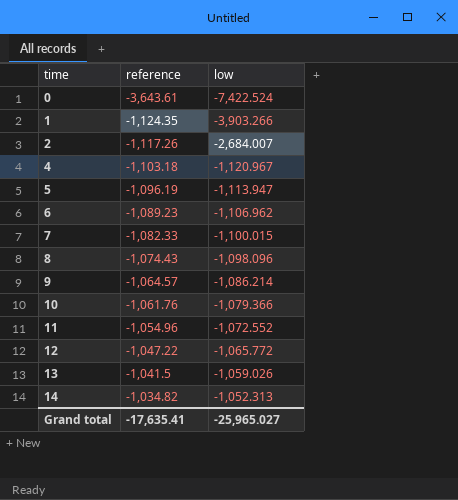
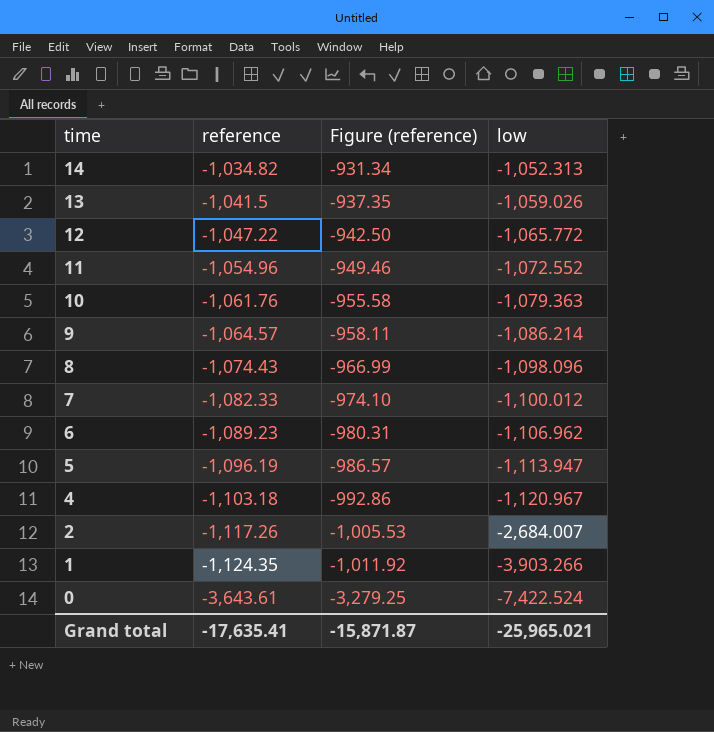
row order: time ascending -> time descending
column Figure (reference) | formula: none -> [reference] * 0.9
10 | low: -1,079.366 -> -1,079.363
7 | low: -1,100.015 -> -1,100.012
Grand total | low: -25,965.027 -> -25,965.021

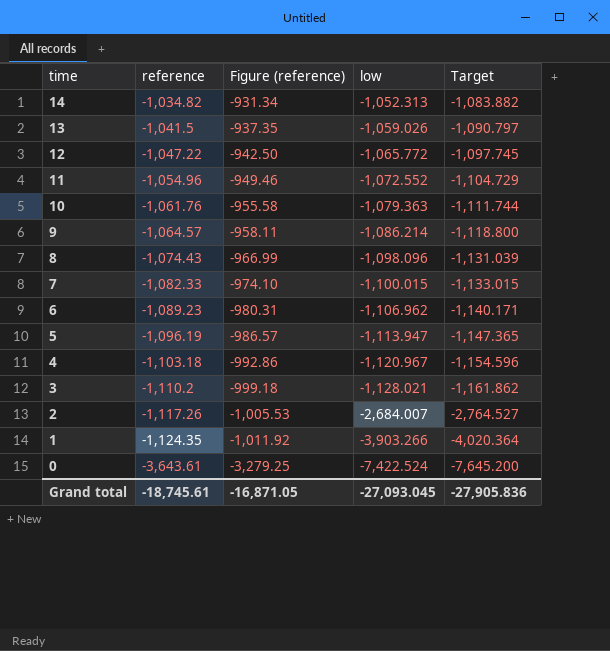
column Target | formula: none -> [low] * 1.03
7 | low: -1,100.012 -> -1,100.015
row 3: none -> -1,110.2 | -999.18 | -1,128.021 | -1,161.862
Grand total | reference: -17,635.41 -> -18,745.61
Grand total | Figure (reference): -15,871.87 -> -16,871.05
Grand total | low: -25,965.021 -> -27,093.045

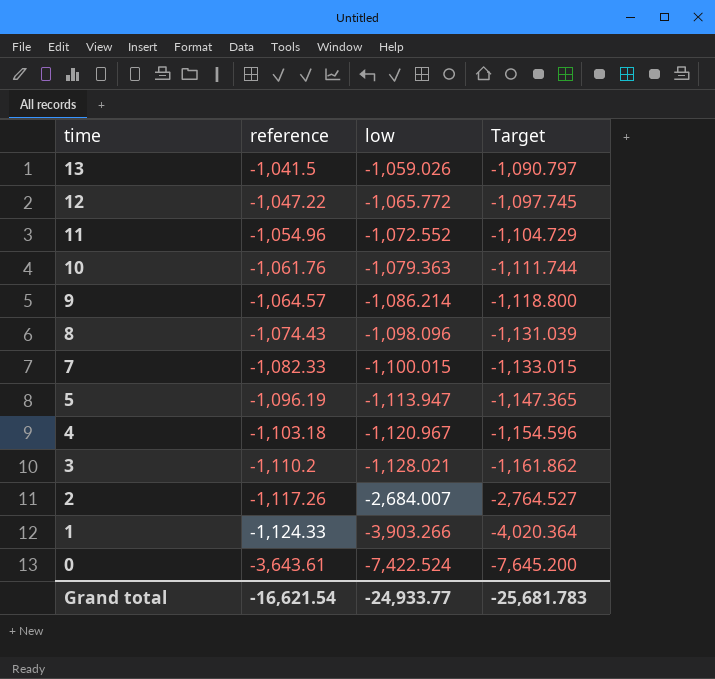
column Figure (reference) | formula: [reference] * 0.9 -> none
row 14: -1,034.82 | -931.34 | -1,052.313 | -1,083.882 -> none
row 6: -1,089.23 | -980.31 | -1,106.962 | -1,140.171 -> none
1 | reference: -1,124.35 -> -1,124.33
Grand total | reference: -18,745.61 -> -16,621.54
Grand total | low: -27,093.045 -> -24,933.77
Grand total | Target: -27,905.836 -> -25,681.783

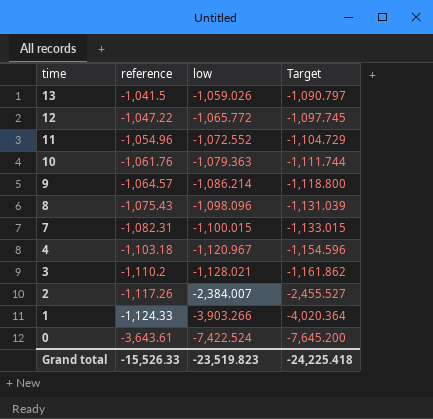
row 5: -1,096.19 | -1,113.947 | -1,147.365 -> none
8 | reference: -1,074.43 -> -1,075.43
7 | reference: -1,082.33 -> -1,082.31
2 | low: -2,684.007 -> -2,384.007
2 | Target: -2,764.527 -> -2,455.527
Grand total | reference: -16,621.54 -> -15,526.33
Grand total | low: -24,933.77 -> -23,519.823
Grand total | Target: -25,681.783 -> -24,225.418

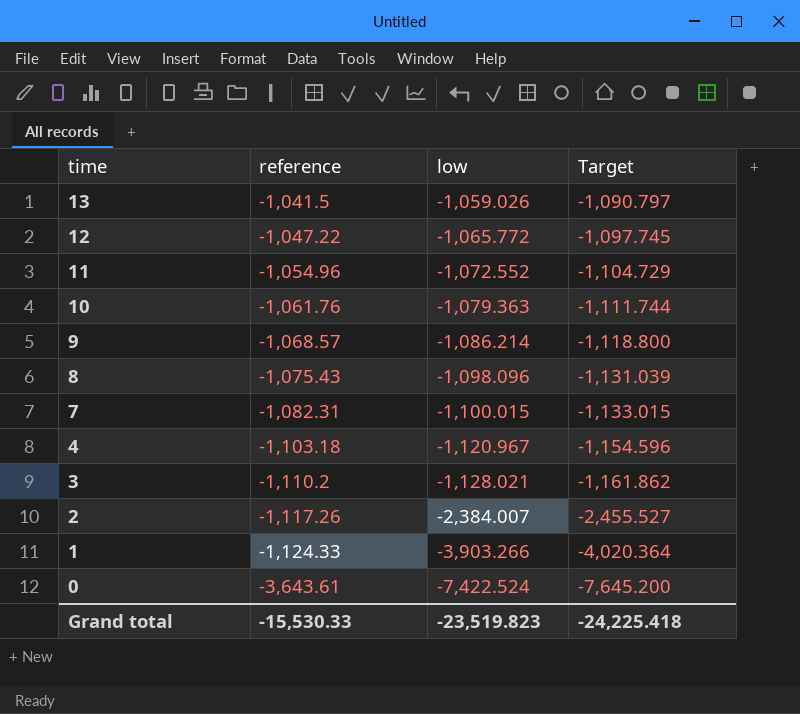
9 | reference: -1,064.57 -> -1,068.57
Grand total | reference: -15,526.33 -> -15,530.33

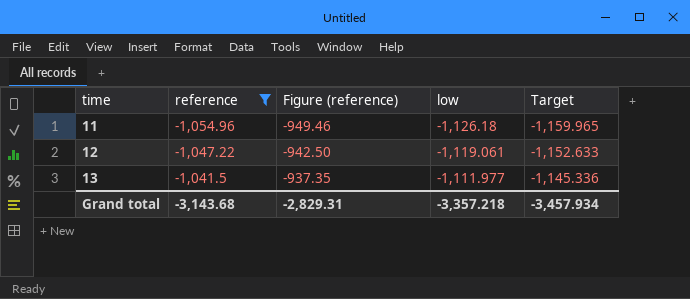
filter: none -> reference >= -1,054.96
row order: time descending -> time ascending
column Figure (reference) | formula: none -> [reference] * 0.9
11 | low: -1,072.552 -> -1,126.18
11 | Target: -1,104.729 -> -1,159.965
12 | low: -1,065.772 -> -1,119.061
12 | Target: -1,097.745 -> -1,152.633
13 | low: -1,059.026 -> -1,111.977
13 | Target: -1,090.797 -> -1,145.336
Grand total | reference: -15,530.33 -> -3,143.68
Grand total | low: -23,519.823 -> -3,357.218
Grand total | Target: -24,225.418 -> -3,457.934

